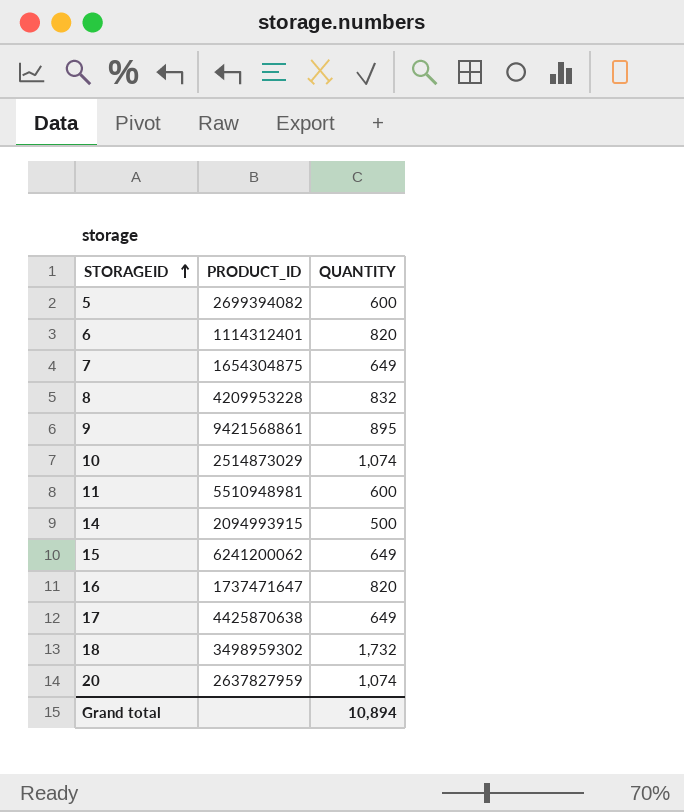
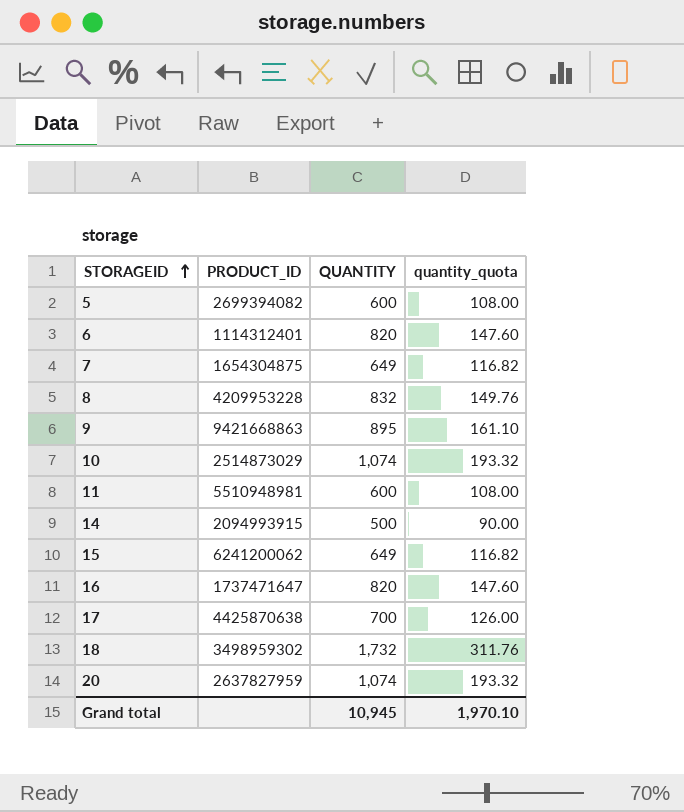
column quantity_quota | formula: none -> [QUANTITY] * 0.18
9 | PRODUCT_ID: 9421568861 -> 9421668863
17 | QUANTITY: 649 -> 700
Grand total | QUANTITY: 10,894 -> 10,945

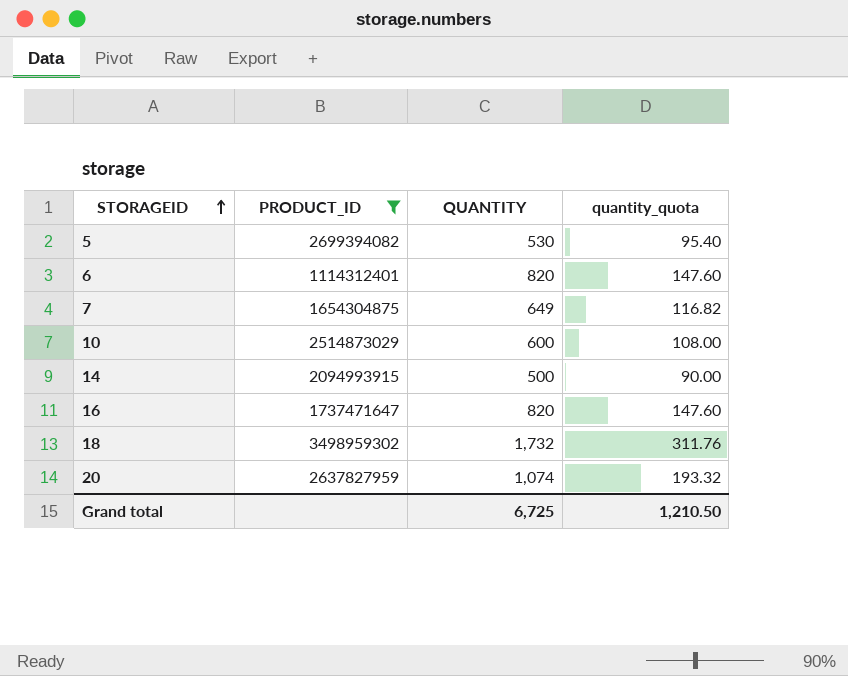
filter: none -> PRODUCT_ID <= 3498959302
5 | QUANTITY: 600 -> 530
5 | quantity_quota: 108.00 -> 95.40
10 | QUANTITY: 1,074 -> 600
10 | quantity_quota: 193.32 -> 108.00
Grand total | QUANTITY: 10,945 -> 6,725
Grand total | quantity_quota: 1,970.10 -> 1,210.50

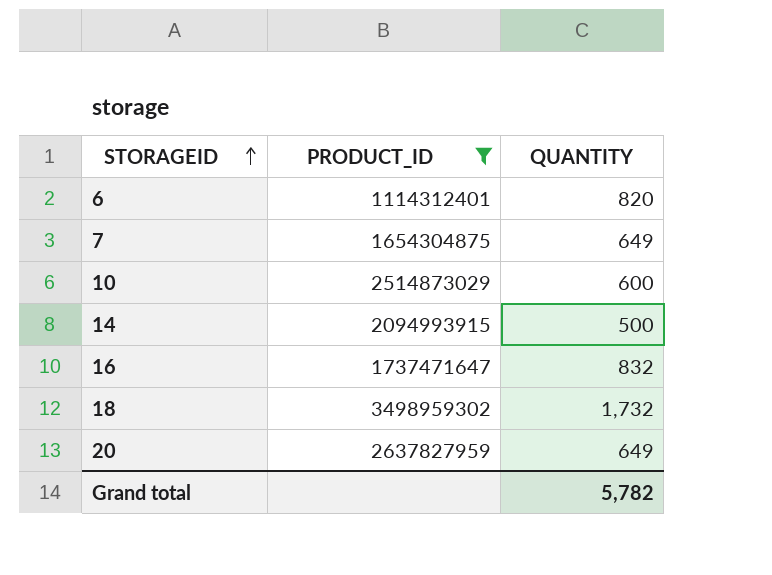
column quantity_quota | formula: [QUANTITY] * 0.18 -> none
row 5: 2699394082 | 530 | 95.40 -> none
16 | QUANTITY: 820 -> 832
20 | QUANTITY: 1,074 -> 649
Grand total | QUANTITY: 6,725 -> 5,782

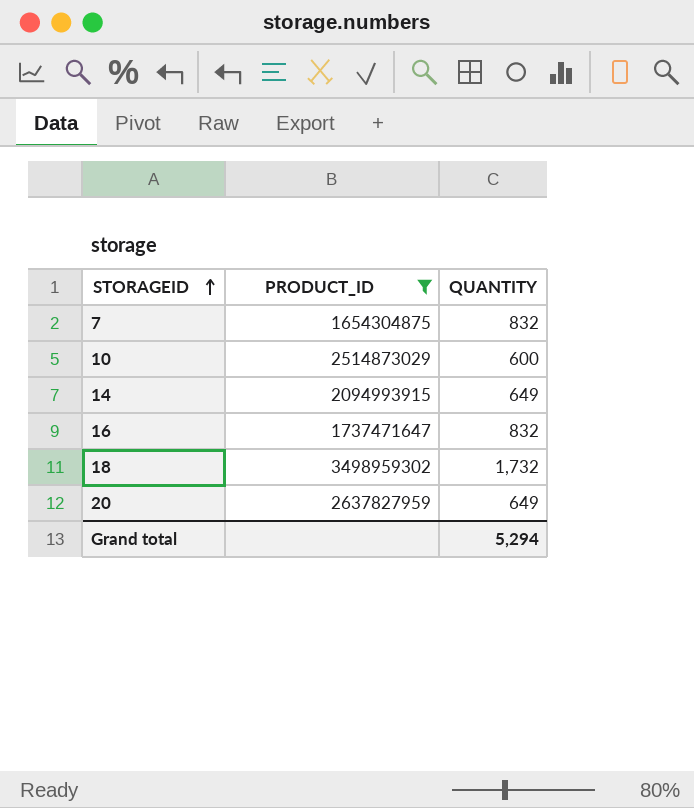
row 6: 1114312401 | 820 -> none
7 | QUANTITY: 649 -> 832
14 | QUANTITY: 500 -> 649
Grand total | QUANTITY: 5,782 -> 5,294

